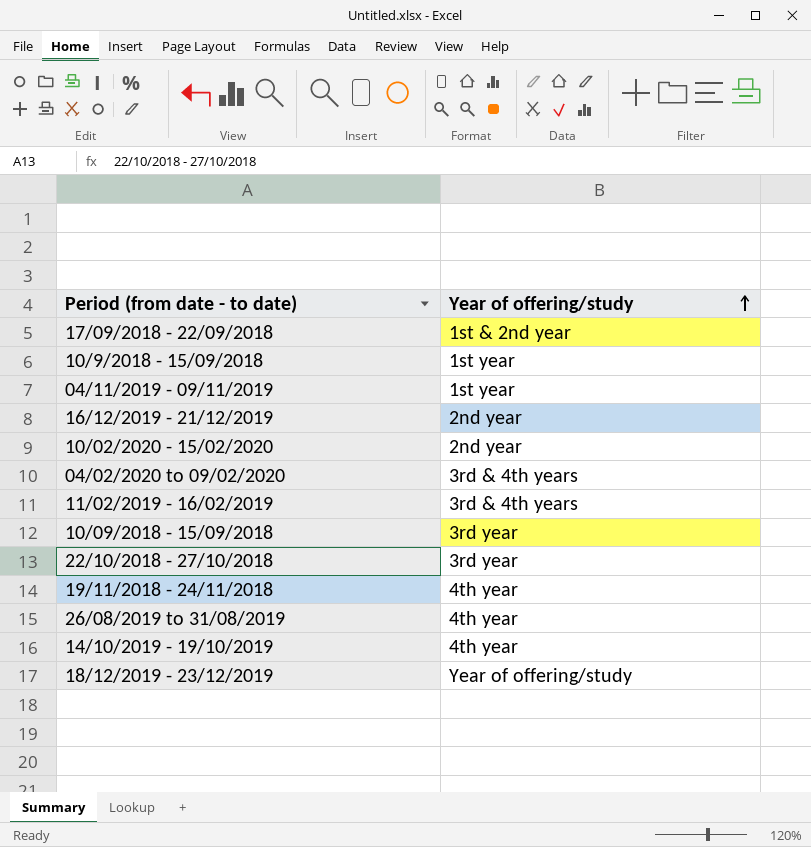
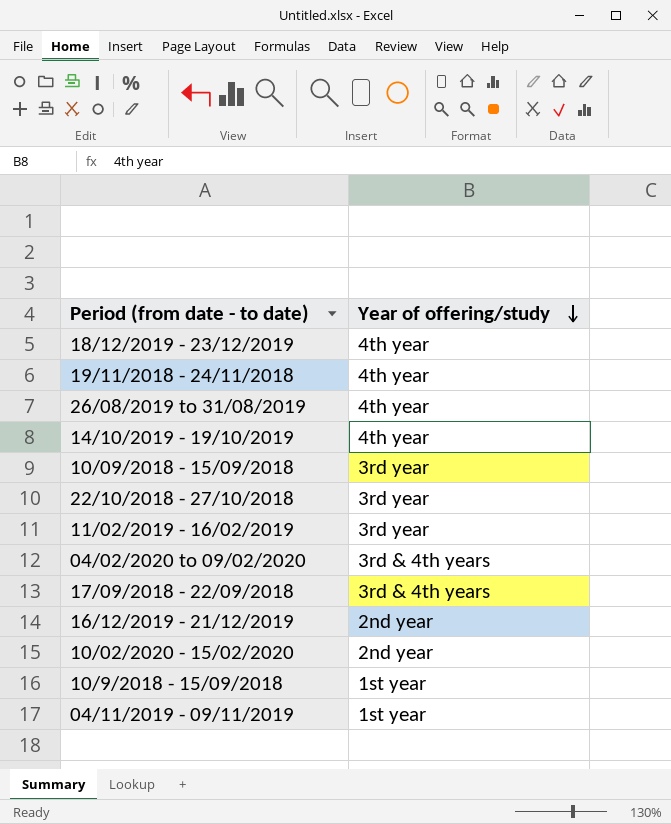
row order: Year of offering/study ascending -> Year of offering/study descending
18/12/2019 - 23/12/2019 | Year of offering/study: Year of offering/study -> 4th year
11/02/2019 - 16/02/2019 | Year of offering/study: 3rd & 4th years -> 3rd year
17/09/2018 - 22/09/2018 | Year of offering/study: 1st & 2nd year -> 3rd & 4th years

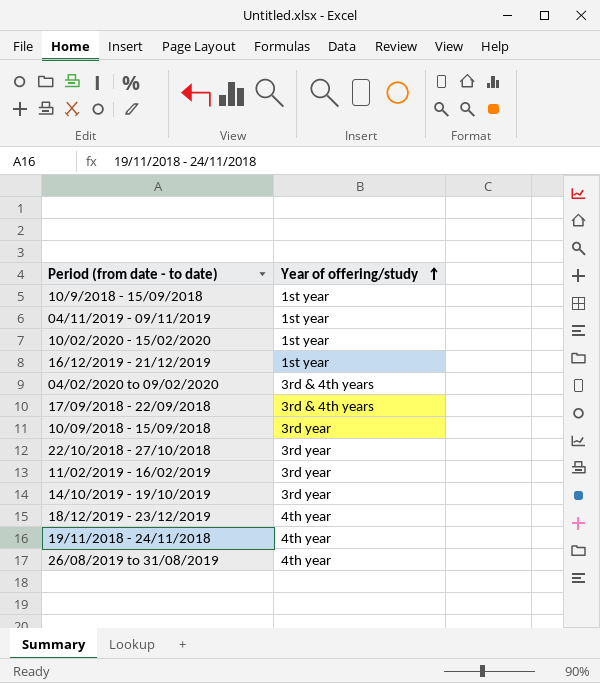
row order: Year of offering/study descending -> Year of offering/study ascending
10/02/2020 - 15/02/2020 | Year of offering/study: 2nd year -> 1st year
16/12/2019 - 21/12/2019 | Year of offering/study: 2nd year -> 1st year
14/10/2019 - 19/10/2019 | Year of offering/study: 4th year -> 3rd year

